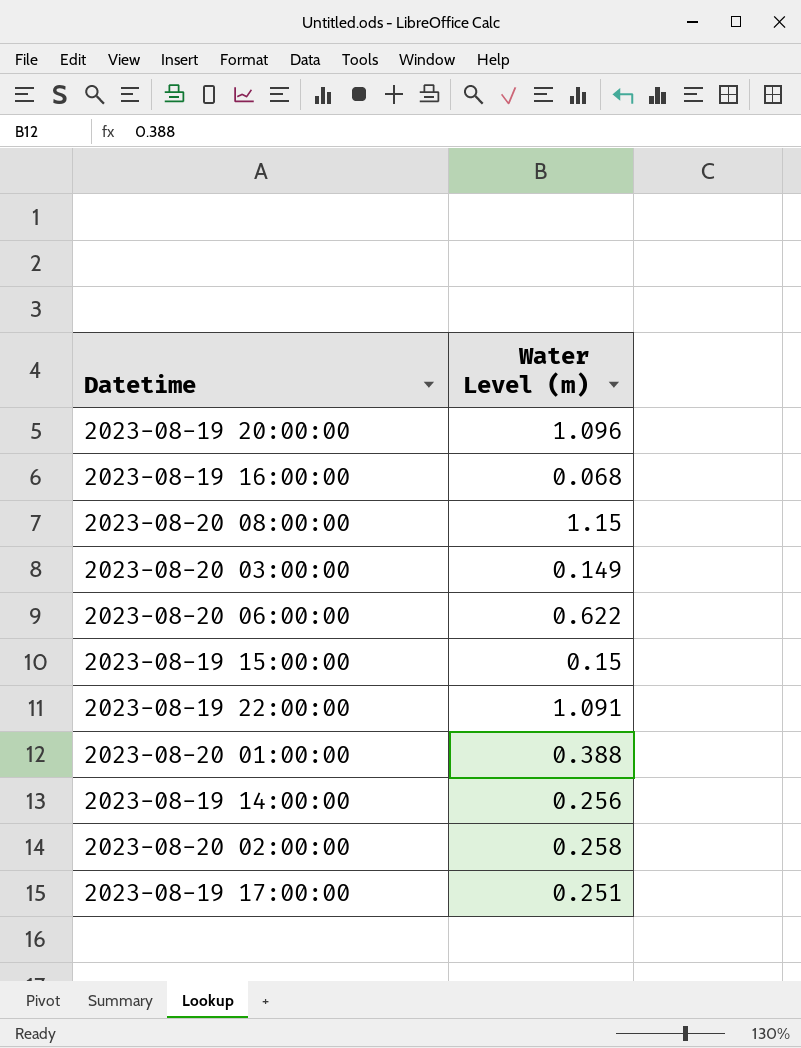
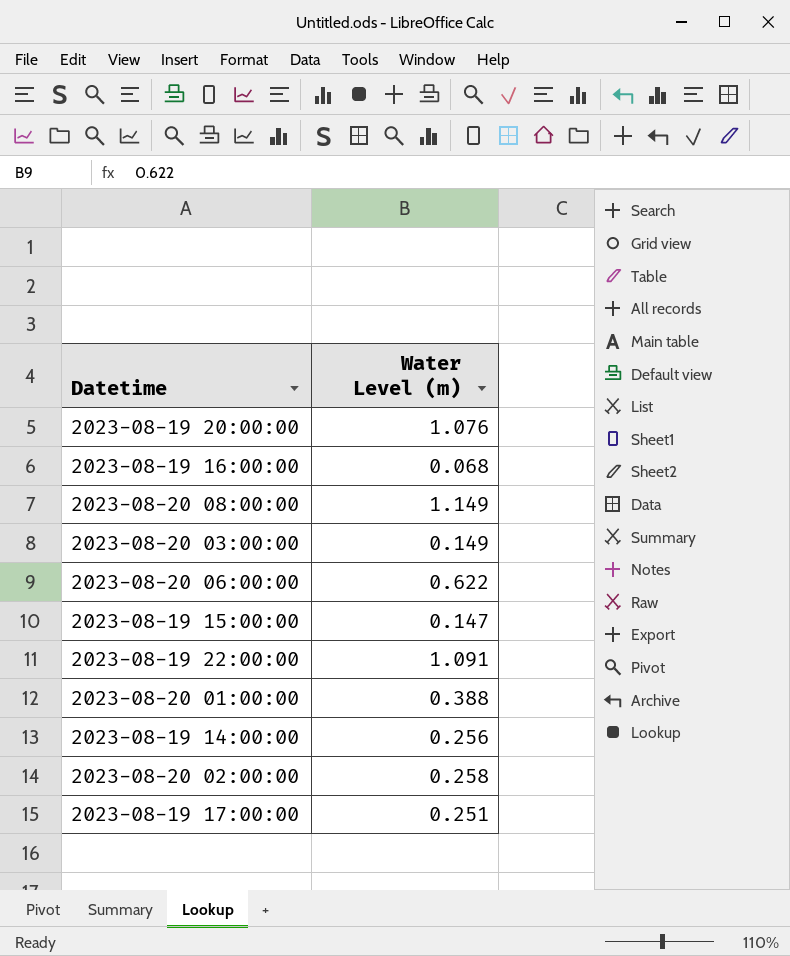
2023-08-19 20:00:00 | Water Level (m): 1.096 -> 1.076
2023-08-20 08:00:00 | Water Level (m): 1.15 -> 1.149
2023-08-19 15:00:00 | Water Level (m): 0.15 -> 0.147

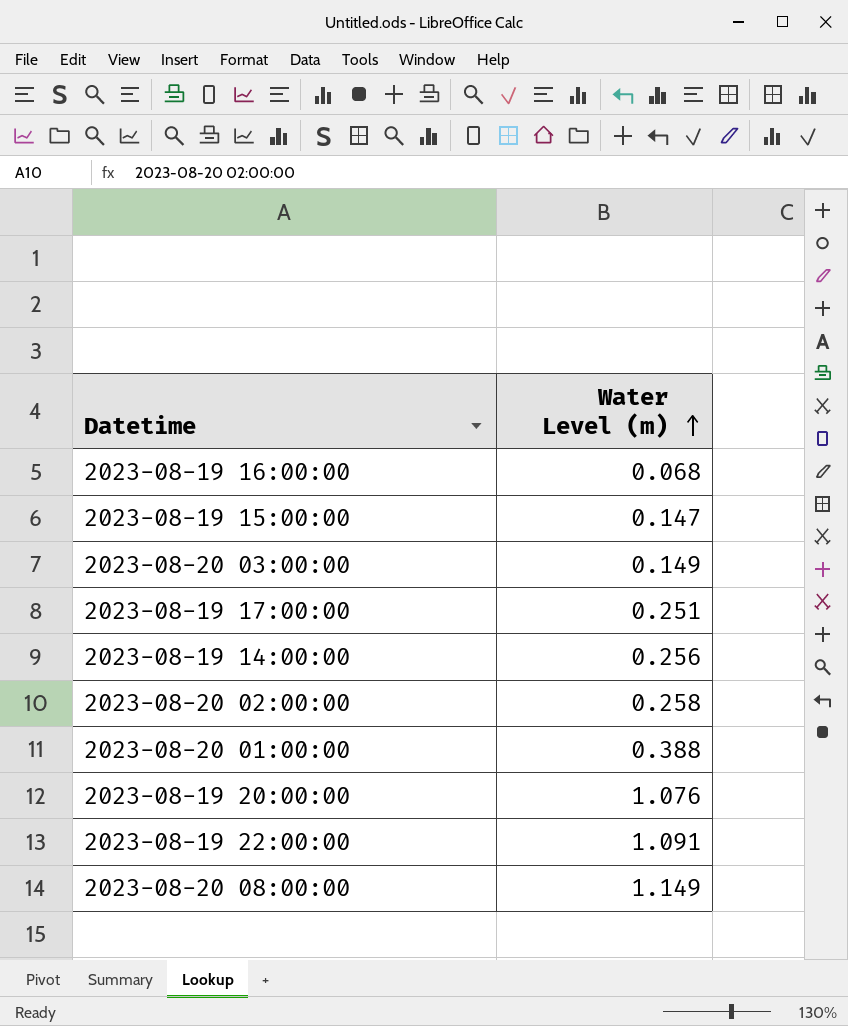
row order: none -> Water Level (m) ascending
row 2023-08-20 06:00:00: 0.622 -> none

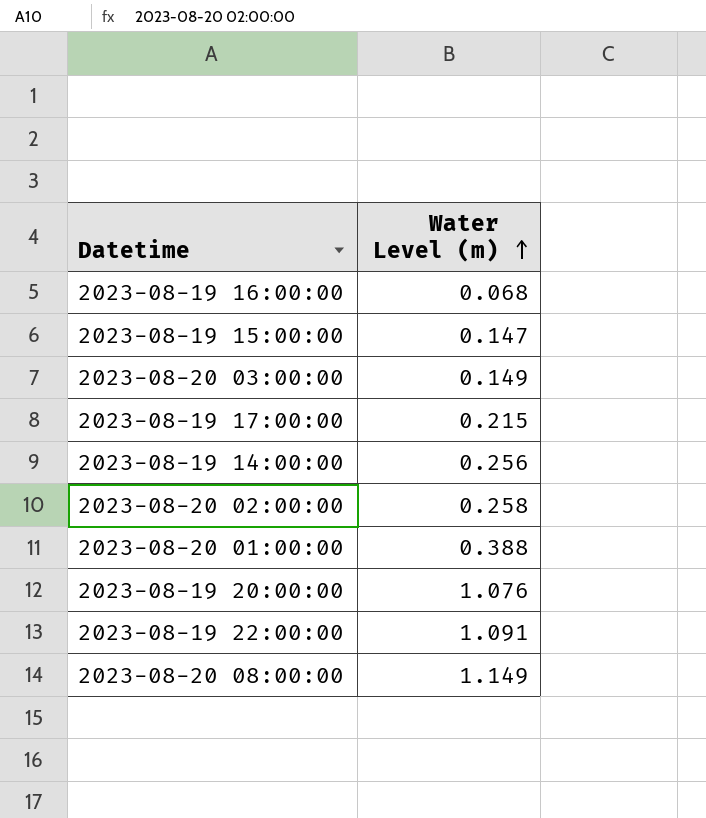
2023-08-19 17:00:00 | Water Level (m): 0.251 -> 0.215

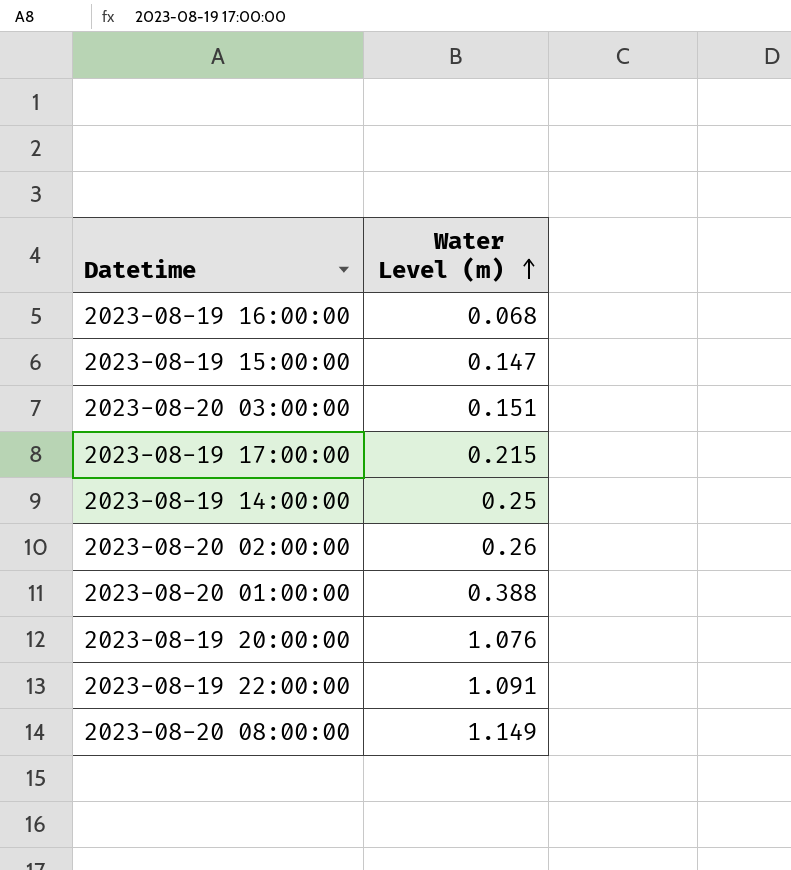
2023-08-20 03:00:00 | Water Level (m): 0.149 -> 0.151
2023-08-19 14:00:00 | Water Level (m): 0.256 -> 0.25
2023-08-20 02:00:00 | Water Level (m): 0.258 -> 0.26

